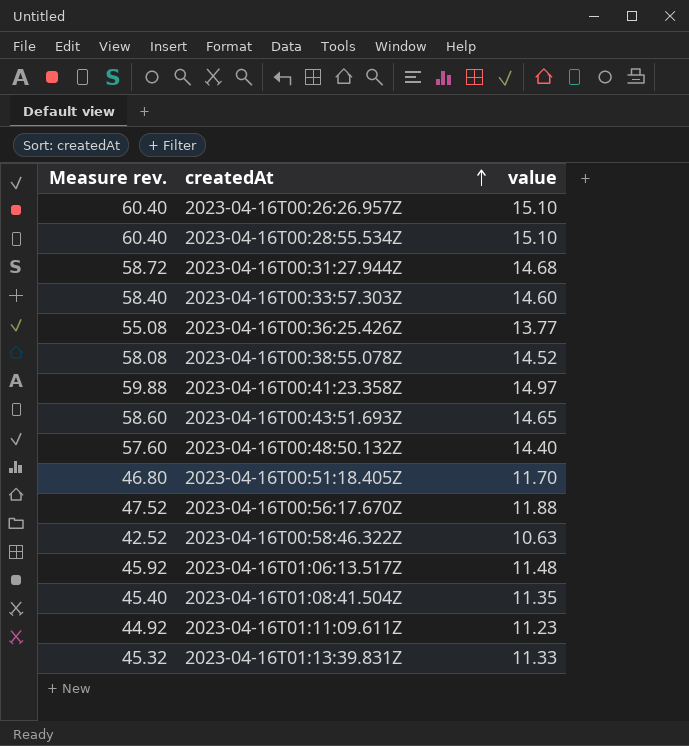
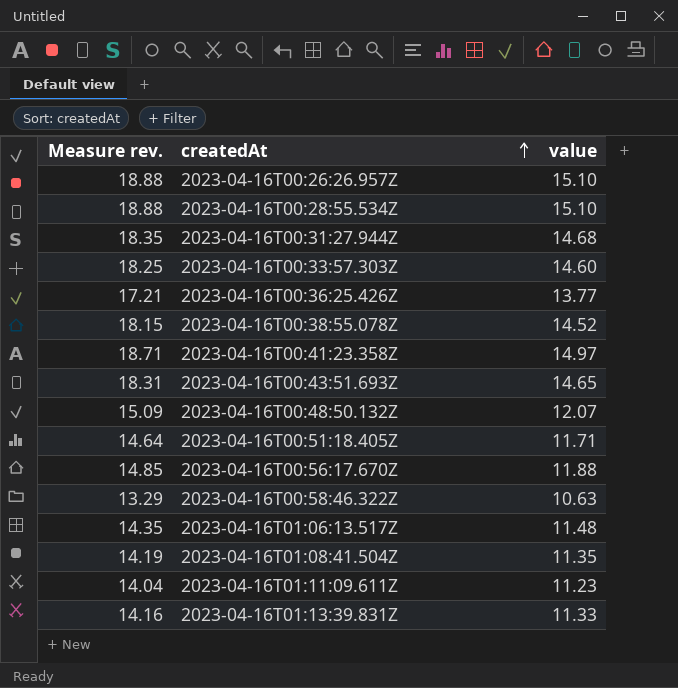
column Measure rev. | formula: [value] * 4 -> [value] * 1.25
2023-04-16T00:48:50.132Z | value: 14.40 -> 12.07
2023-04-16T00:51:18.405Z | value: 11.70 -> 11.71

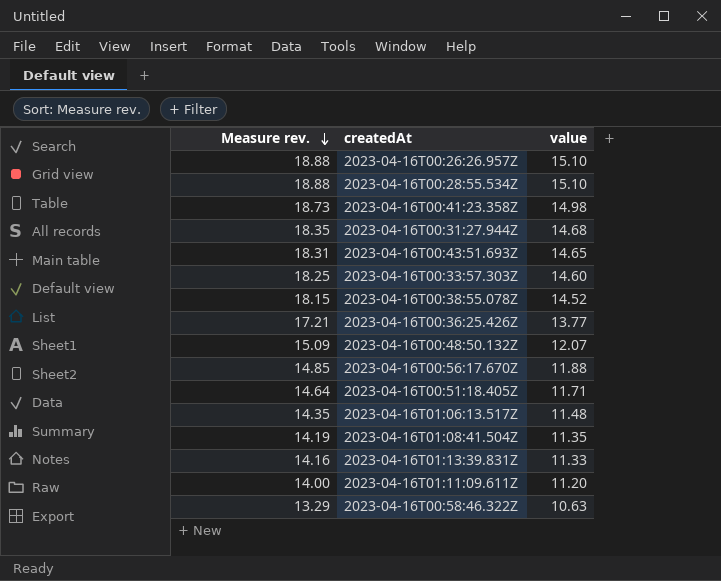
row order: createdAt ascending -> Measure rev. descending
2023-04-16T00:41:23.358Z | Measure rev.: 18.71 -> 18.73
2023-04-16T00:41:23.358Z | value: 14.97 -> 14.98
2023-04-16T01:11:09.611Z | Measure rev.: 14.04 -> 14.00
2023-04-16T01:11:09.611Z | value: 11.23 -> 11.20

